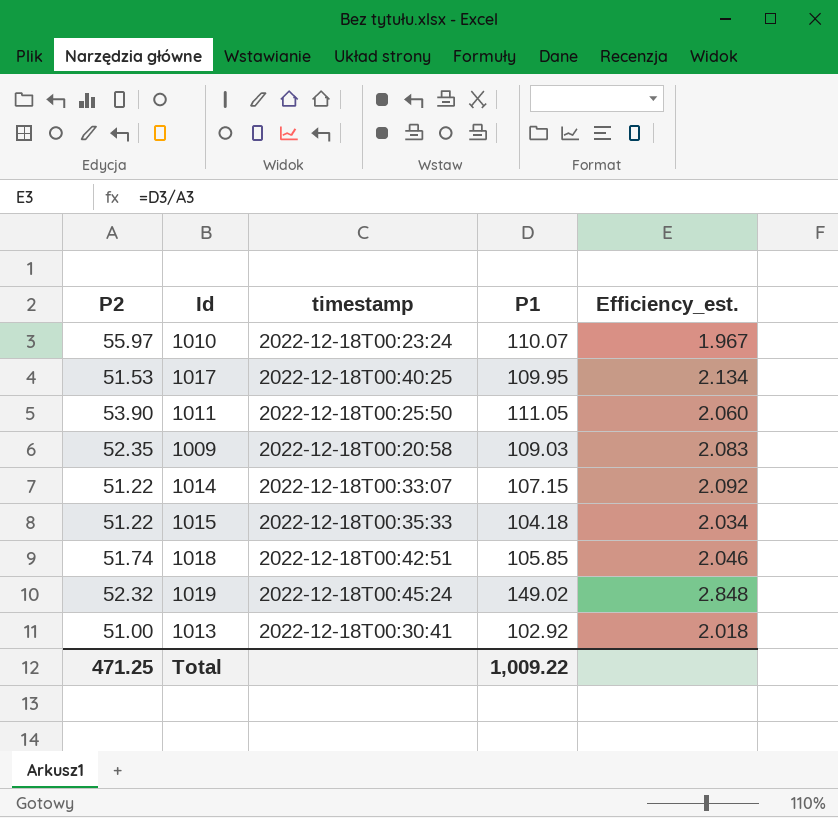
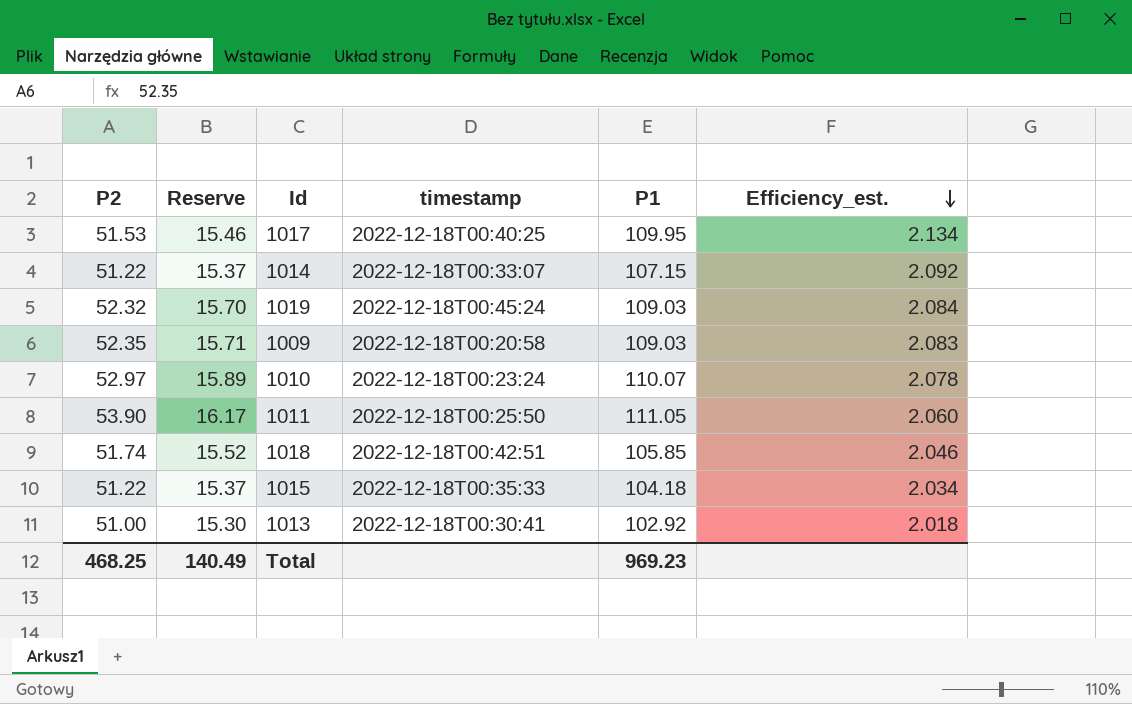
row order: none -> Efficiency_est. descending
column Reserve | formula: none -> [P2] * 0.3
1019 | P1: 149.02 -> 109.03
1019 | Efficiency_est.: 2.848 -> 2.084
1010 | P2: 55.97 -> 52.97
1010 | Efficiency_est.: 1.967 -> 2.078
Total | P2: 471.25 -> 468.25
Total | P1: 1,009.22 -> 969.23

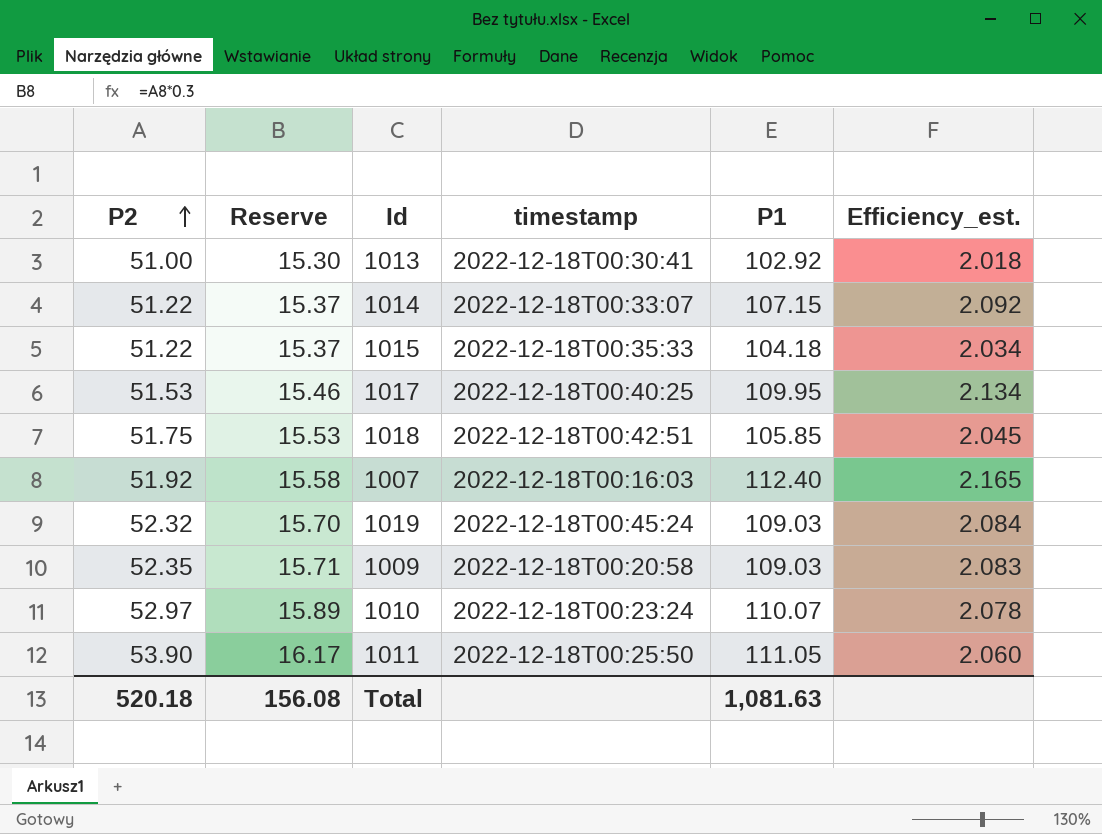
row order: Efficiency_est. descending -> P2 ascending
1018 | P2: 51.74 -> 51.75
1018 | Reserve: 15.52 -> 15.53
1018 | Efficiency_est.: 2.046 -> 2.045
row 1007: none -> 51.92 | 15.58 | 2022-12-18T00:16:03 | 112.40 | 2.165
Total | P2: 468.25 -> 520.18
Total | Reserve: 140.49 -> 156.08
Total | P1: 969.23 -> 1,081.63

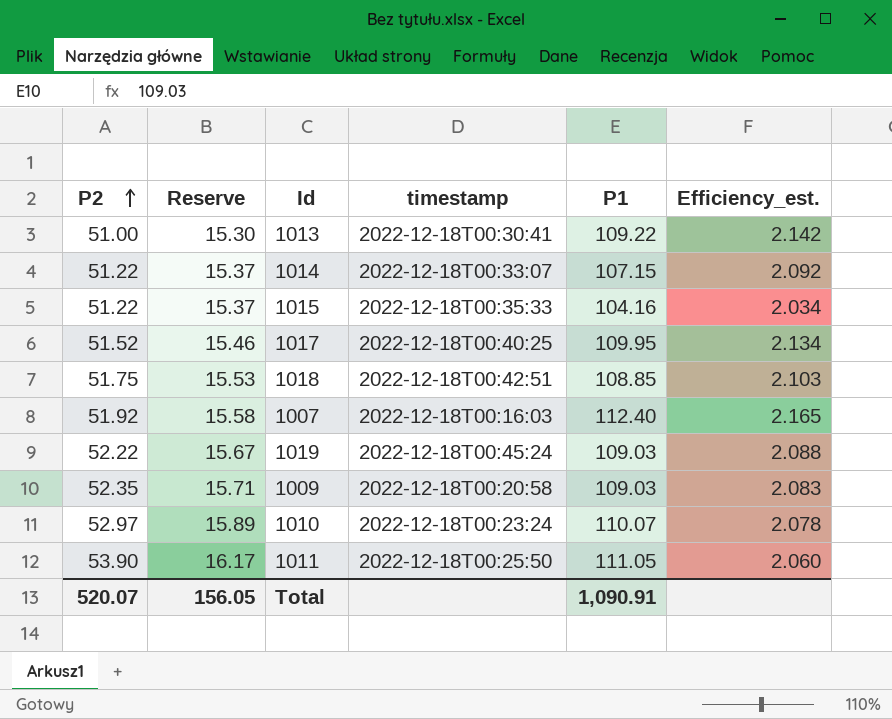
1013 | P1: 102.92 -> 109.22
1013 | Efficiency_est.: 2.018 -> 2.142
1015 | P1: 104.18 -> 104.16
1017 | P2: 51.53 -> 51.52
1018 | P1: 105.85 -> 108.85
1018 | Efficiency_est.: 2.045 -> 2.103
1019 | P2: 52.32 -> 52.22
1019 | Reserve: 15.70 -> 15.67
1019 | Efficiency_est.: 2.084 -> 2.088
Total | P2: 520.18 -> 520.07
Total | Reserve: 156.08 -> 156.05
Total | P1: 1,081.63 -> 1,090.91

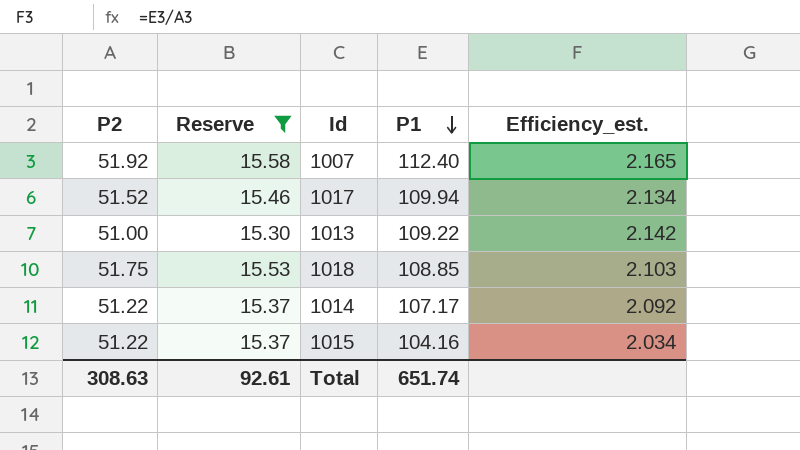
filter: none -> Reserve <= 15.58
row order: P2 ascending -> P1 descending
column timestamp | position: 4 -> none
1017 | P1: 109.95 -> 109.94
1014 | P1: 107.15 -> 107.17
Total | P2: 520.07 -> 308.63
Total | Reserve: 156.05 -> 92.61
Total | P1: 1,090.91 -> 651.74

